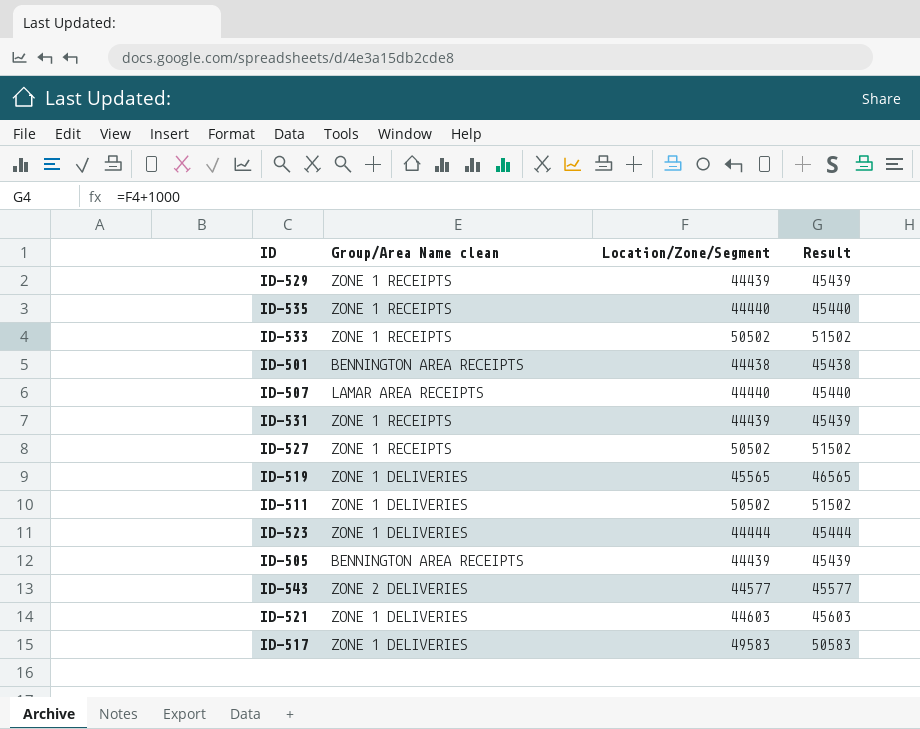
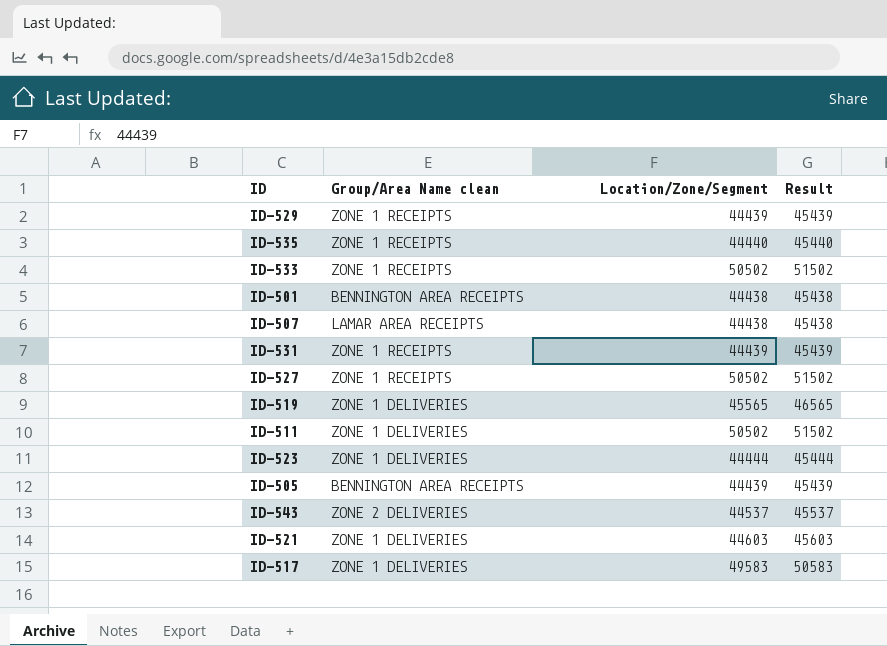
ID-507 | Location/Zone/Segment: 44440 -> 44438
ID-507 | Result: 45440 -> 45438
ID-543 | Location/Zone/Segment: 44577 -> 44537
ID-543 | Result: 45577 -> 45537

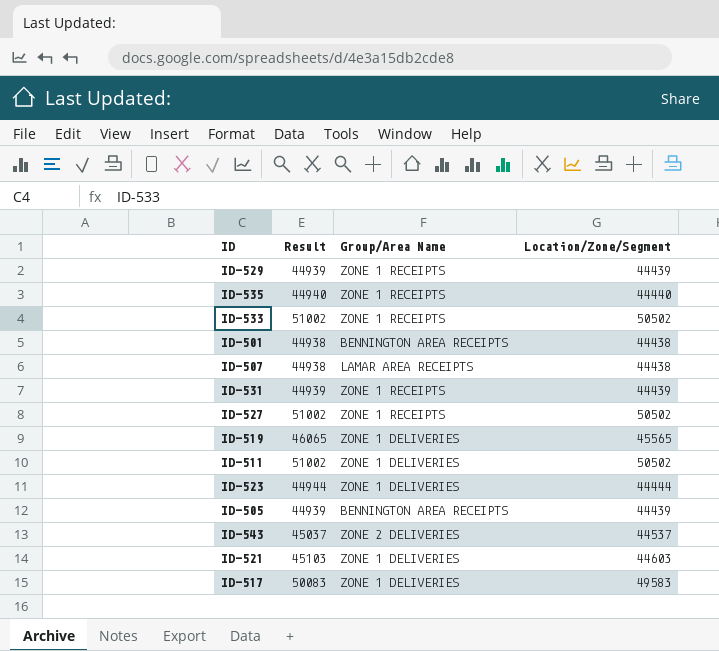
column Result | formula: [Location/Zone/Segment] + 1000 -> [Location/Zone/Segment] + 500
column Result | position: 4 -> 2
column name: Group/Area Name clean -> Group/Area Name

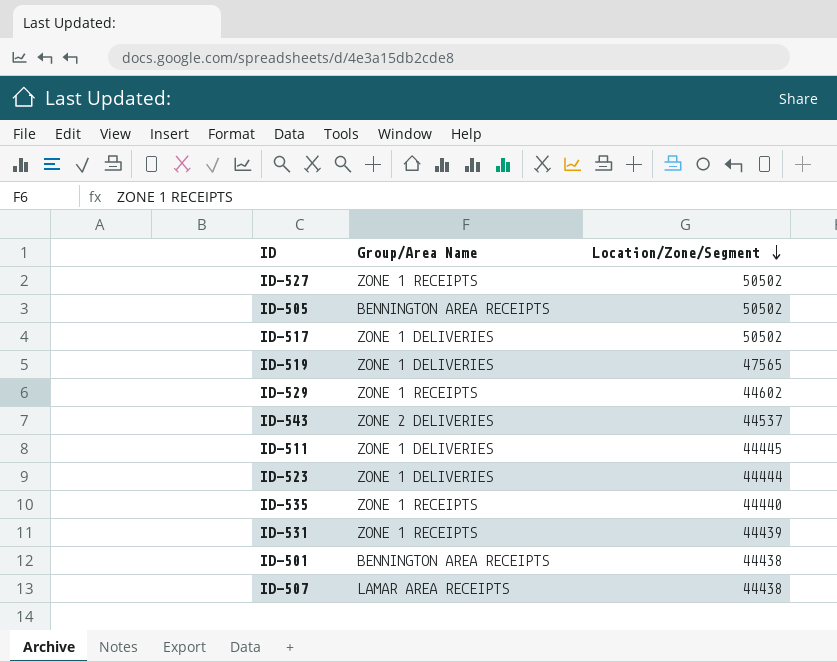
row order: none -> Location/Zone/Segment descending
column Result | formula: [Location/Zone/Segment] + 500 -> none
row ID-533: 51002 | ZONE 1 RECEIPTS | 50502 -> none
row ID-521: 45103 | ZONE 1 DELIVERIES | 44603 -> none
ID-505 | Location/Zone/Segment: 44439 -> 50502
ID-517 | Location/Zone/Segment: 49583 -> 50502
ID-519 | Location/Zone/Segment: 45565 -> 47565
ID-529 | Location/Zone/Segment: 44439 -> 44602
ID-511 | Location/Zone/Segment: 50502 -> 44445

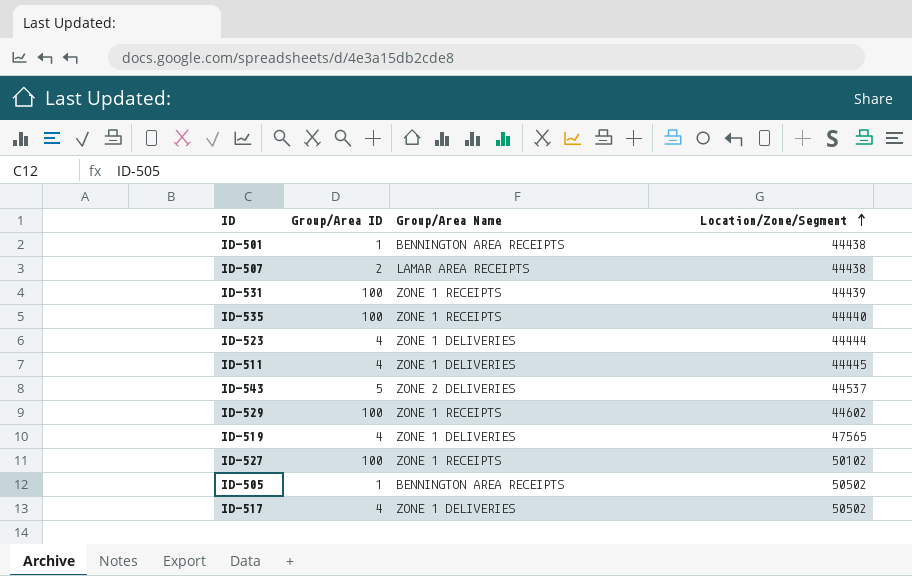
row order: Location/Zone/Segment descending -> Location/Zone/Segment ascending
column Group/Area ID | position: none -> 2
ID-527 | Location/Zone/Segment: 50502 -> 50102

